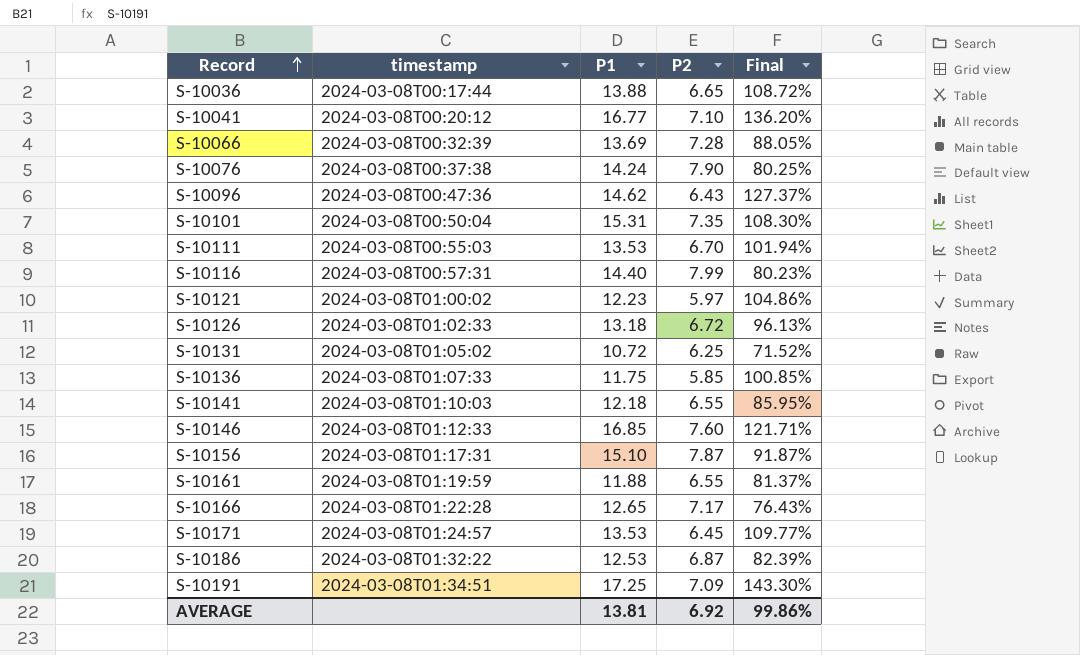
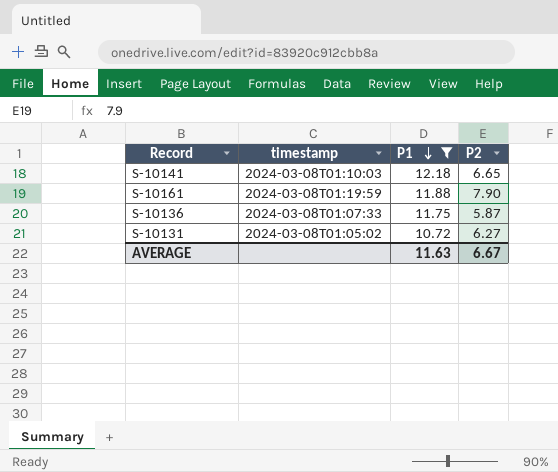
filter: none -> P1 <= 12.18
row order: Record ascending -> P1 descending
column Final | formula: ([P1] - [P2]) / [P2] -> none
S-10141 | P2: 6.55 -> 6.65
S-10161 | P2: 6.55 -> 7.90
S-10136 | P2: 5.85 -> 5.87
S-10131 | P2: 6.25 -> 6.27
AVERAGE | P1: 13.81 -> 11.63
AVERAGE | P2: 6.92 -> 6.67

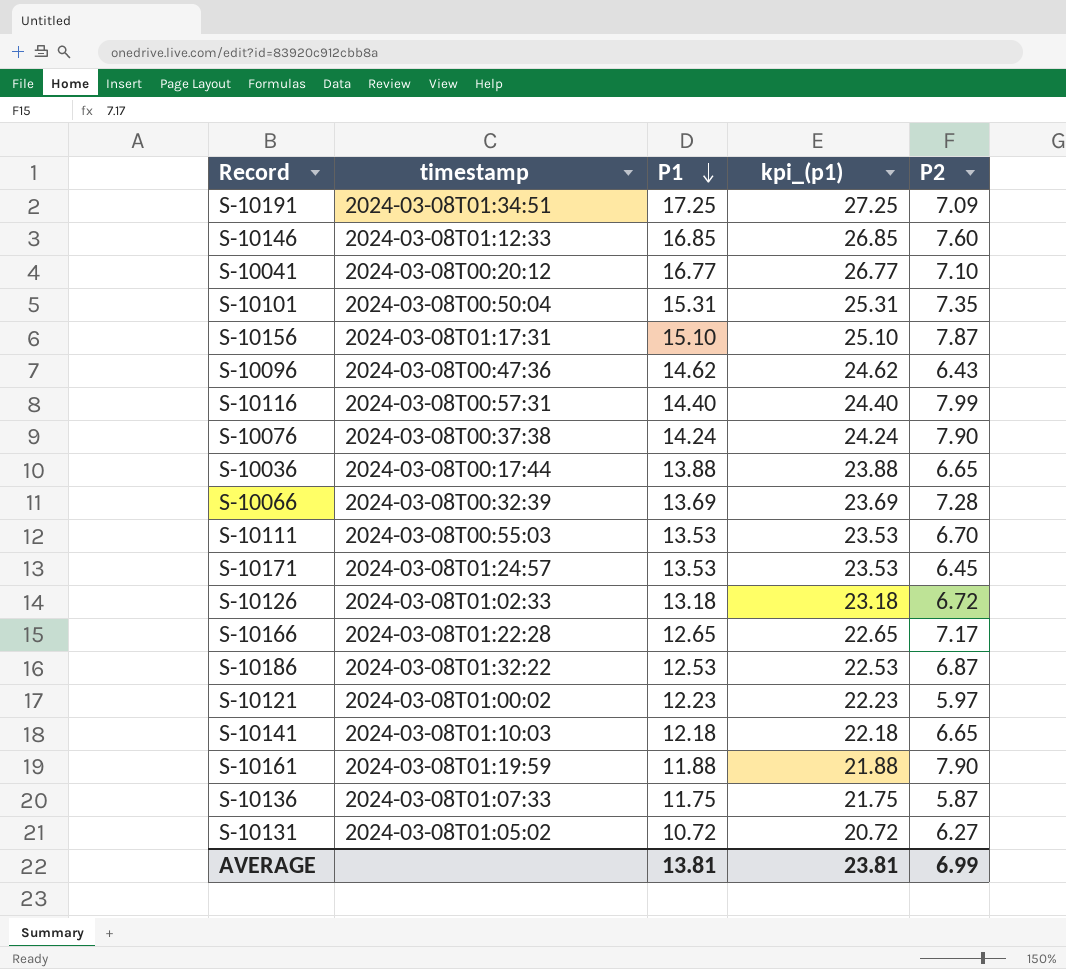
filter: P1 <= 12.18 -> none
column kpi_(p1) | formula: none -> [P1] + 10
AVERAGE | P1: 11.63 -> 13.81
AVERAGE | P2: 6.67 -> 6.99

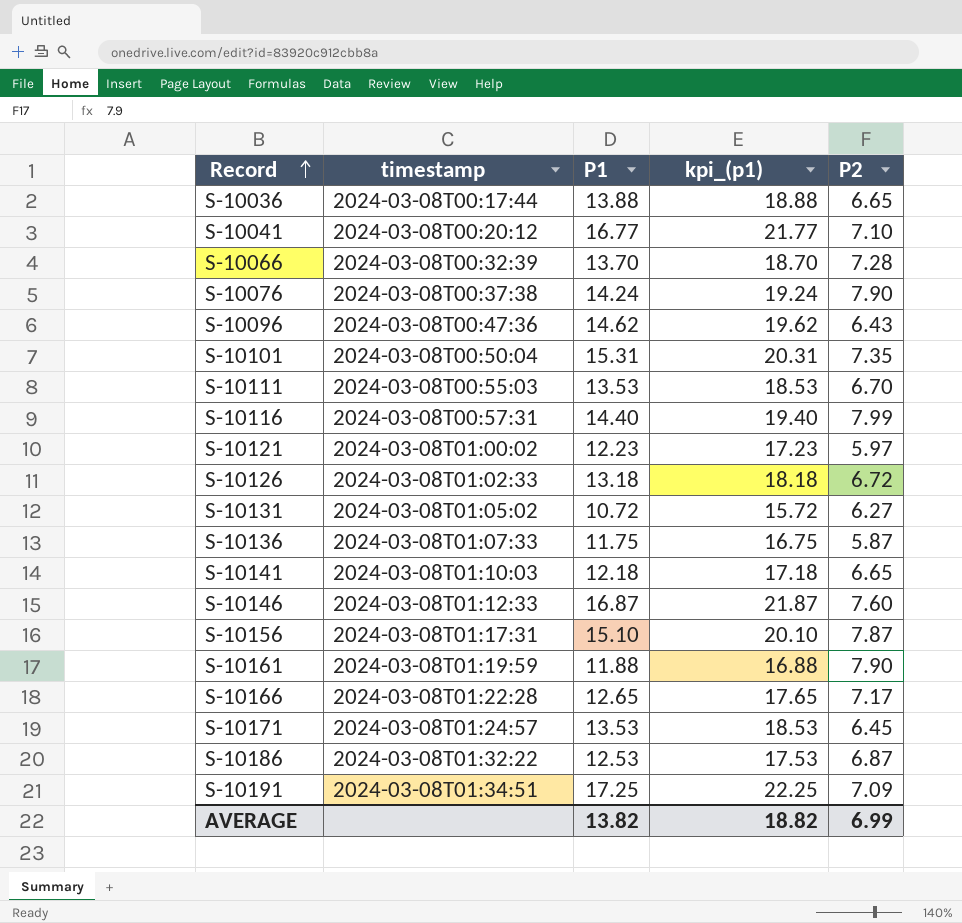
row order: P1 descending -> Record ascending
column kpi_(p1) | formula: [P1] + 10 -> [P1] + 5
S-10066 | P1: 13.69 -> 13.70
S-10146 | P1: 16.85 -> 16.87
AVERAGE | P1: 13.81 -> 13.82
AVERAGE | kpi_(p1): 23.81 -> 18.82

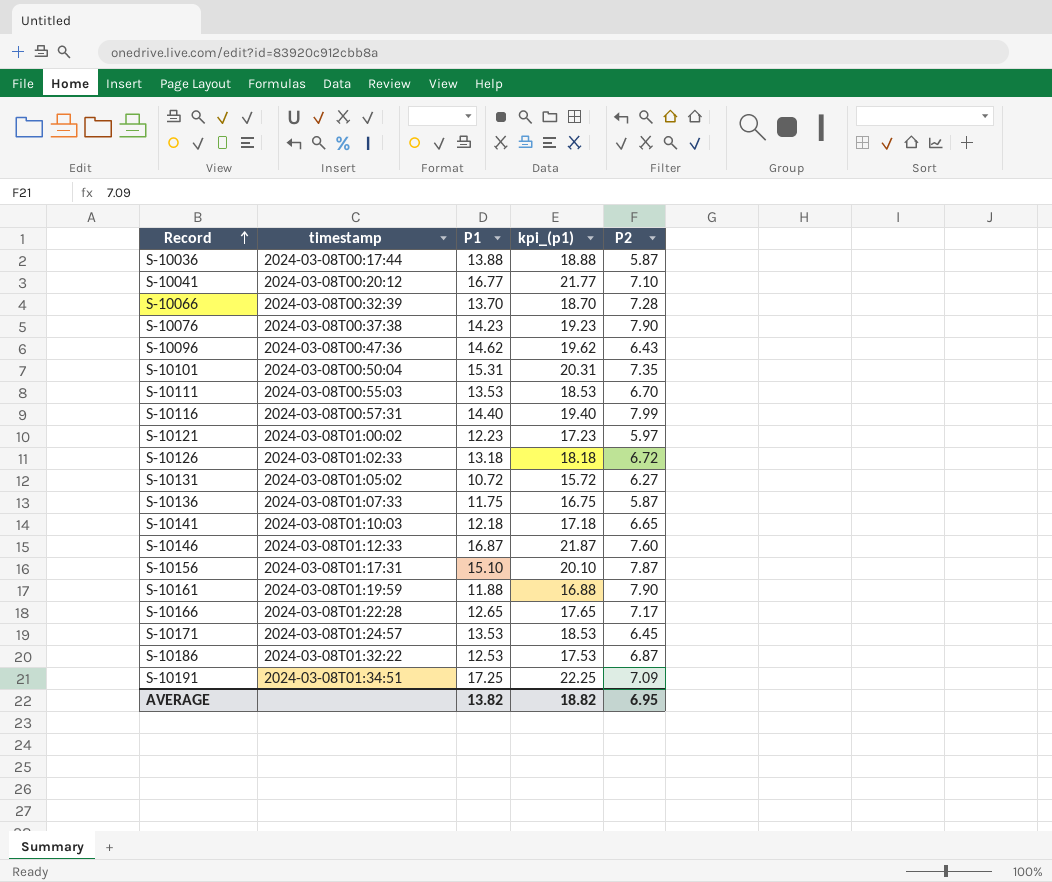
S-10036 | P2: 6.65 -> 5.87
S-10076 | P1: 14.24 -> 14.23
S-10076 | kpi_(p1): 19.24 -> 19.23
AVERAGE | P2: 6.99 -> 6.95

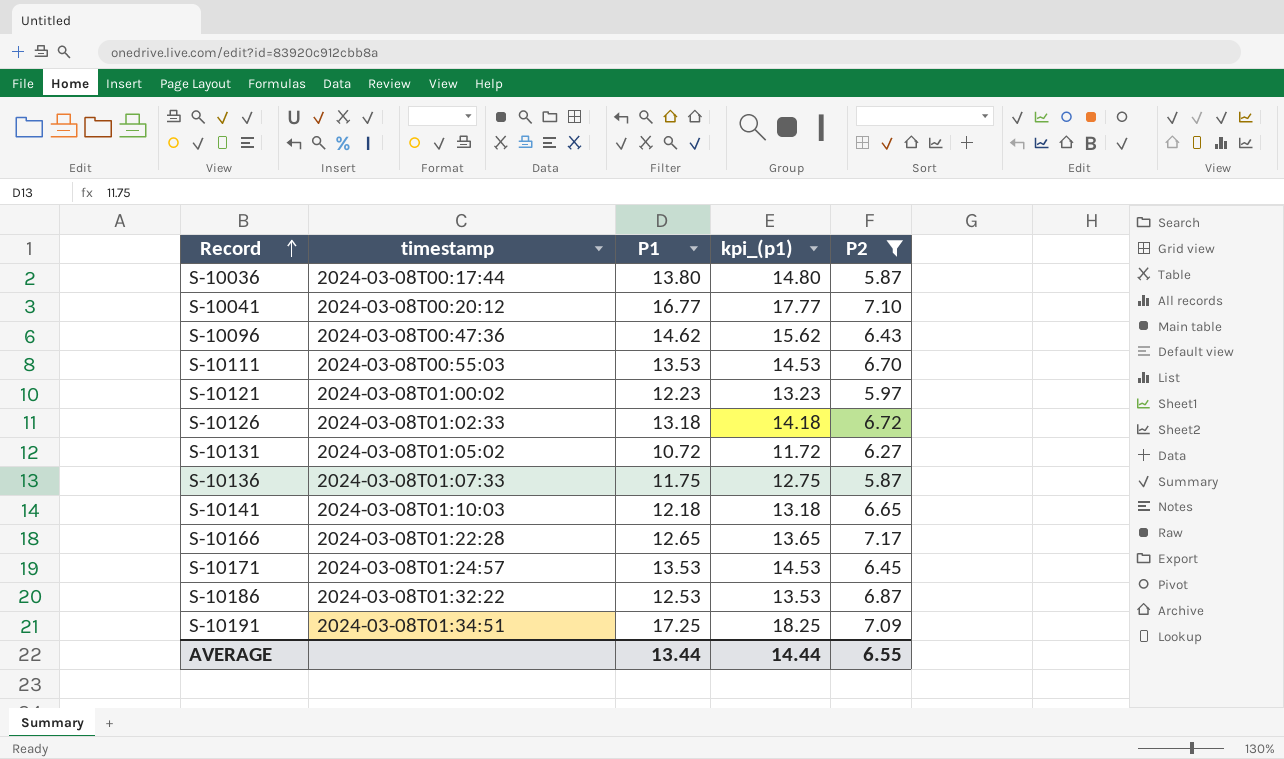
filter: none -> P2 <= 7.17
column kpi_(p1) | formula: [P1] + 5 -> [P1] + 1
S-10036 | P1: 13.88 -> 13.80
AVERAGE | P1: 13.82 -> 13.44
AVERAGE | kpi_(p1): 18.82 -> 14.44
AVERAGE | P2: 6.95 -> 6.55

